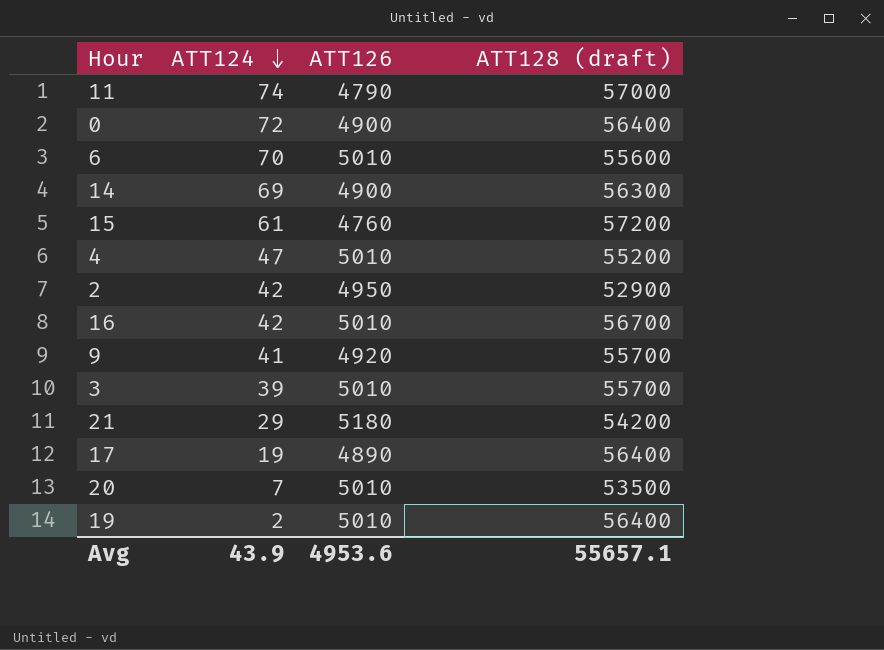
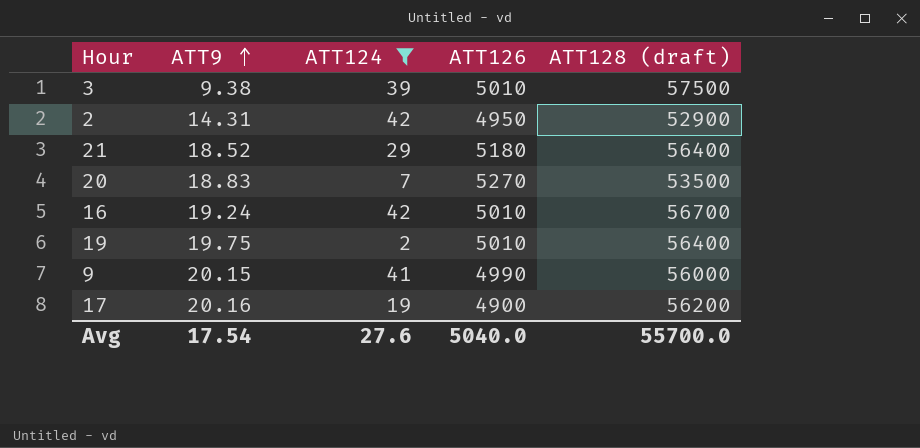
filter: none -> ATT124 <= 42
row order: ATT124 descending -> ATT9 ascending
column ATT9 | position: none -> 2
3 | ATT128 (draft): 55700 -> 57500
21 | ATT128 (draft): 54200 -> 56400
20 | ATT126: 5010 -> 5270
9 | ATT126: 4920 -> 4990
9 | ATT128 (draft): 55700 -> 56000
17 | ATT126: 4890 -> 4900
17 | ATT128 (draft): 56400 -> 56200
Avg | ATT124: 43.9 -> 27.6
Avg | ATT126: 4953.6 -> 5040.0
Avg | ATT128 (draft): 55657.1 -> 55700.0

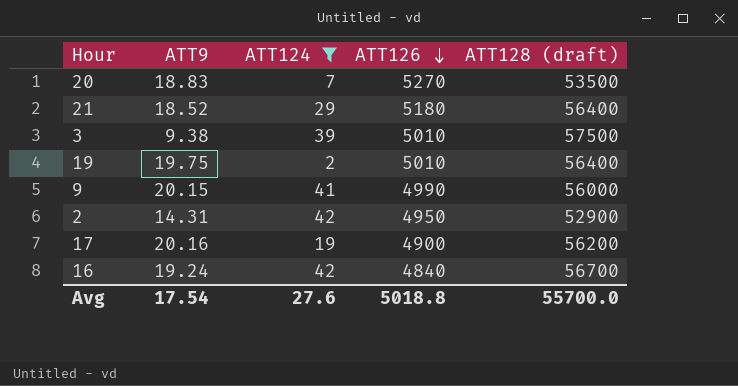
row order: ATT9 ascending -> ATT126 descending
16 | ATT126: 5010 -> 4840
Avg | ATT126: 5040.0 -> 5018.8

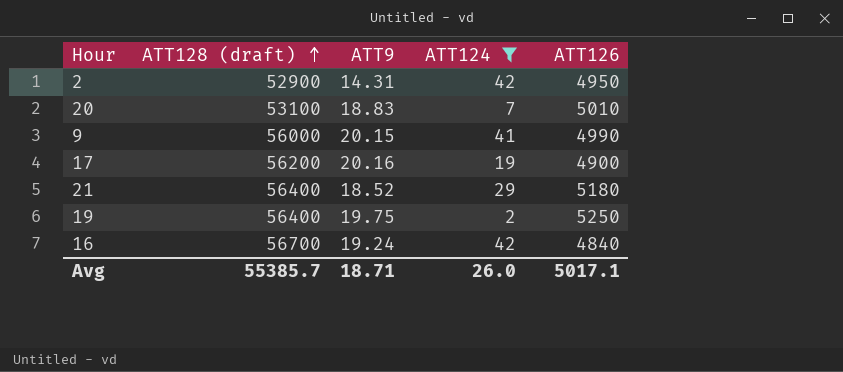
row order: ATT126 descending -> ATT128 (draft) ascending
column ATT128 (draft) | position: 5 -> 2
row 3: 9.38 | 39 | 5010 | 57500 -> none
20 | ATT128 (draft): 53500 -> 53100
20 | ATT126: 5270 -> 5010
19 | ATT126: 5010 -> 5250
Avg | ATT128 (draft): 55700.0 -> 55385.7
Avg | ATT9: 17.54 -> 18.71
Avg | ATT124: 27.6 -> 26.0
Avg | ATT126: 5018.8 -> 5017.1

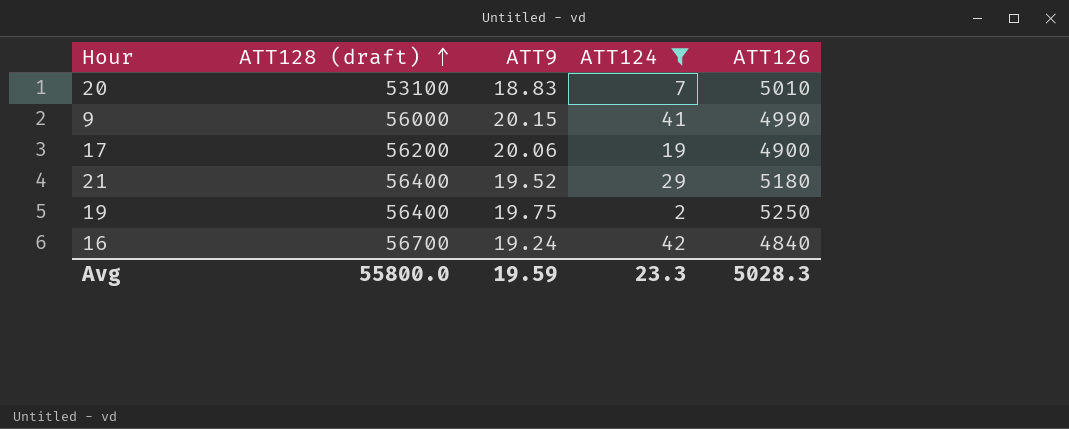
row 2: 52900 | 14.31 | 42 | 4950 -> none
17 | ATT9: 20.16 -> 20.06
21 | ATT9: 18.52 -> 19.52
Avg | ATT128 (draft): 55385.7 -> 55800.0
Avg | ATT9: 18.71 -> 19.59
Avg | ATT124: 26.0 -> 23.3
Avg | ATT126: 5017.1 -> 5028.3

